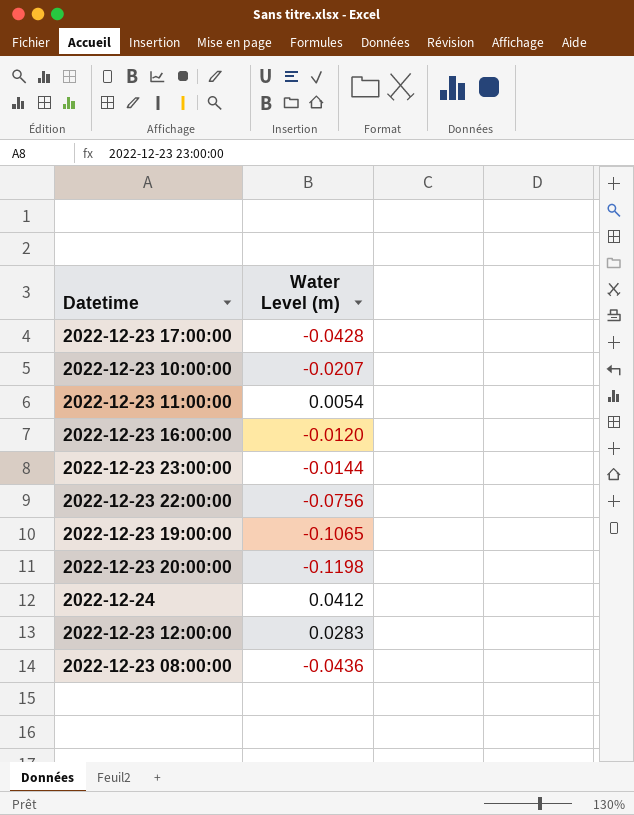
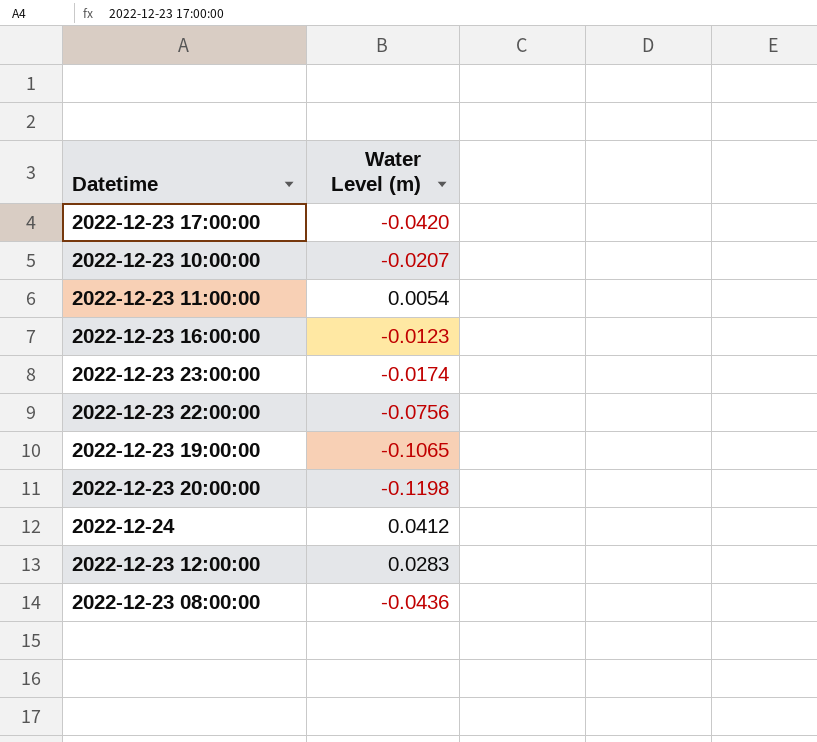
2022-12-23 17:00:00 | Water Level (m): -0.0428 -> -0.0420
2022-12-23 16:00:00 | Water Level (m): -0.0120 -> -0.0123
2022-12-23 23:00:00 | Water Level (m): -0.0144 -> -0.0174

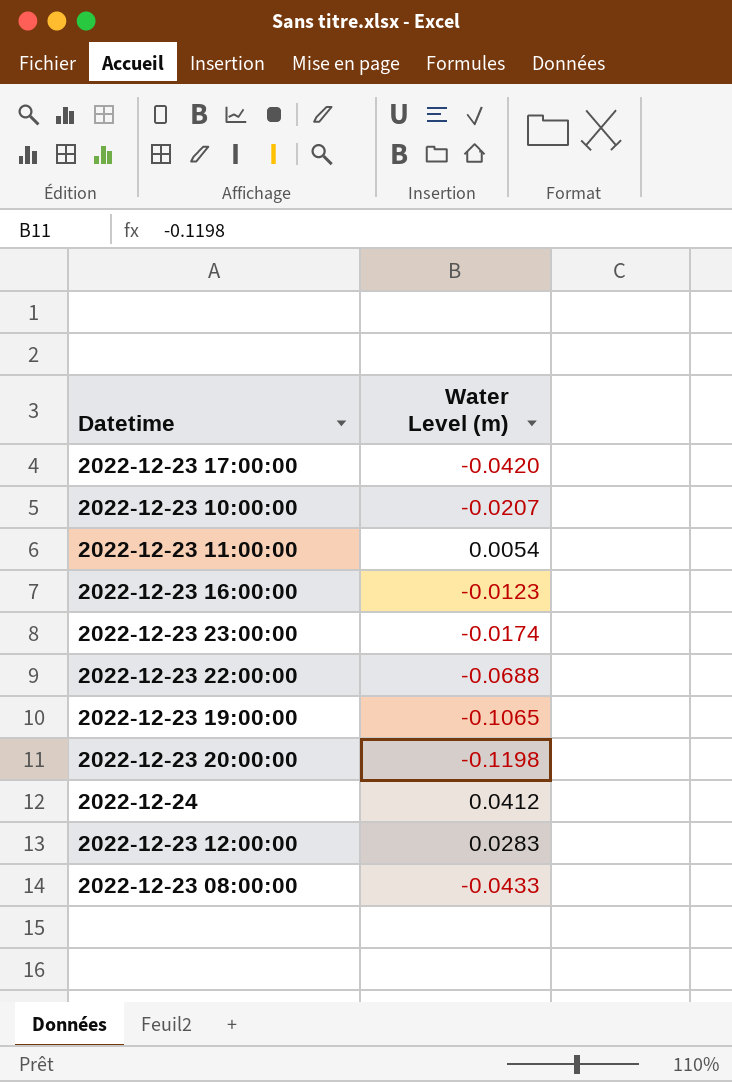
2022-12-23 22:00:00 | Water Level (m): -0.0756 -> -0.0688
2022-12-23 08:00:00 | Water Level (m): -0.0436 -> -0.0433

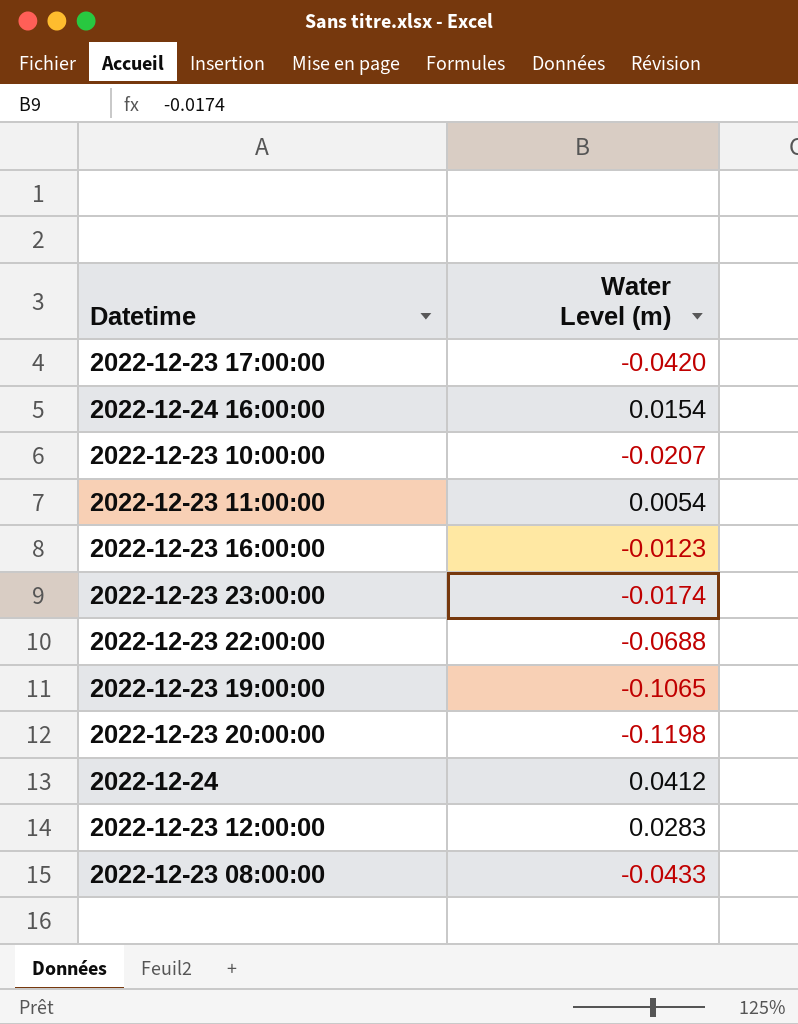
row 2022-12-24 16:00:00: none -> 0.0154

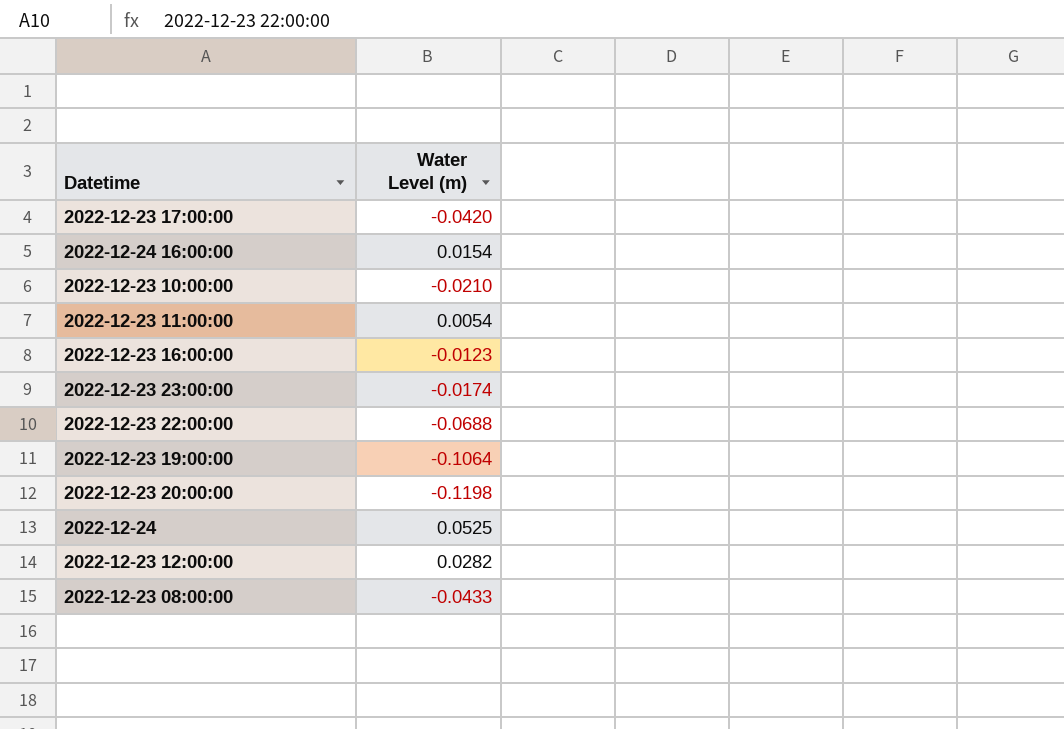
2022-12-23 10:00:00 | Water Level (m): -0.0207 -> -0.0210
2022-12-23 19:00:00 | Water Level (m): -0.1065 -> -0.1064
2022-12-24 | Water Level (m): 0.0412 -> 0.0525
2022-12-23 12:00:00 | Water Level (m): 0.0283 -> 0.0282

